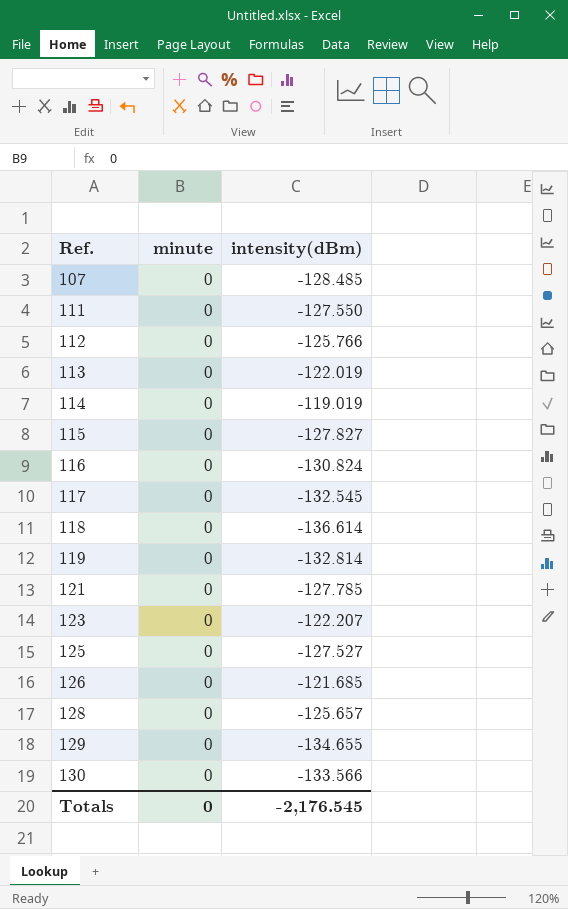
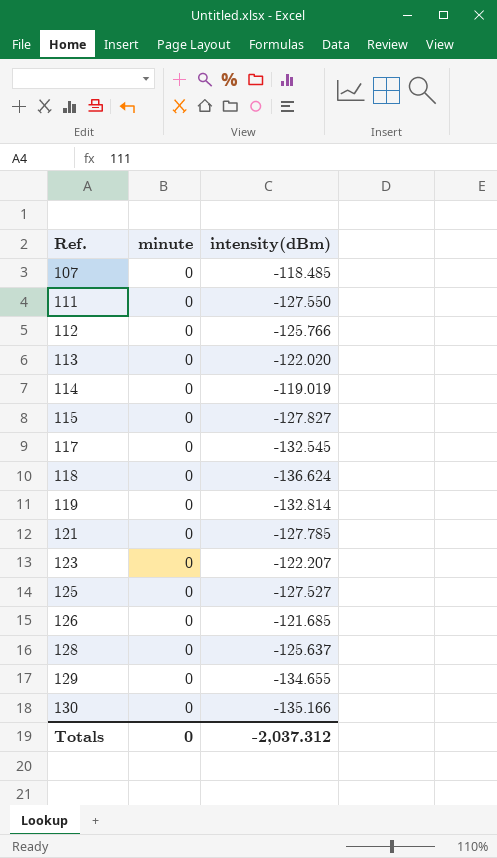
row 116: 0 | -130.824 -> none
107 | intensity(dBm): -128.485 -> -118.485
113 | intensity(dBm): -122.019 -> -122.020
118 | intensity(dBm): -136.614 -> -136.624
128 | intensity(dBm): -125.657 -> -125.637
130 | intensity(dBm): -133.566 -> -135.166
Totals | intensity(dBm): -2,176.545 -> -2,037.312

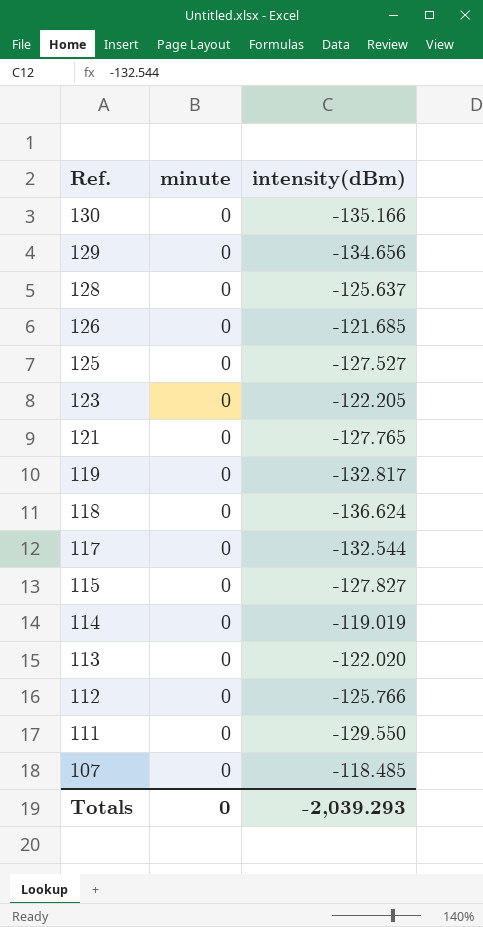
row order: Ref. ascending -> Ref. descending
129 | intensity(dBm): -134.655 -> -134.656
123 | intensity(dBm): -122.207 -> -122.205
121 | intensity(dBm): -127.785 -> -127.765
119 | intensity(dBm): -132.814 -> -132.817
117 | intensity(dBm): -132.545 -> -132.544
111 | intensity(dBm): -127.550 -> -129.550
Totals | intensity(dBm): -2,037.312 -> -2,039.293

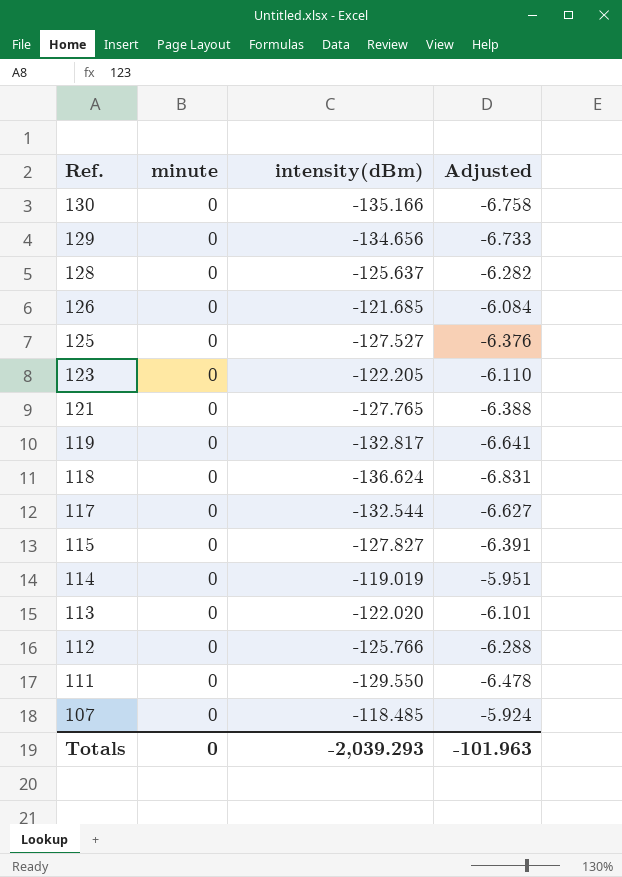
column Adjusted | formula: none -> [intensity(dBm)] * 0.05

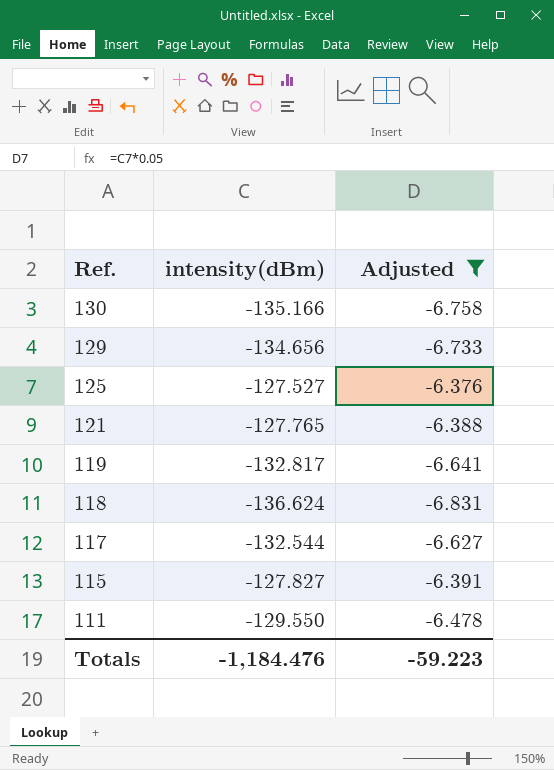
filter: none -> Adjusted <= -6.376
column minute | position: 2 -> none
Totals | intensity(dBm): -2,039.293 -> -1,184.476
Totals | Adjusted: -101.963 -> -59.223

